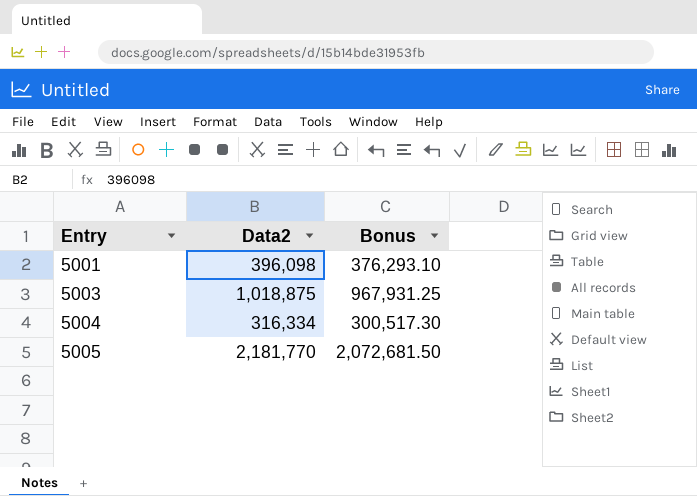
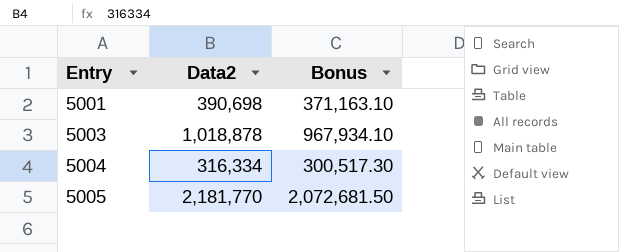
5001 | Data2: 396,098 -> 390,698
5001 | Bonus: 376,293.10 -> 371,163.10
5003 | Data2: 1,018,875 -> 1,018,878
5003 | Bonus: 967,931.25 -> 967,934.10

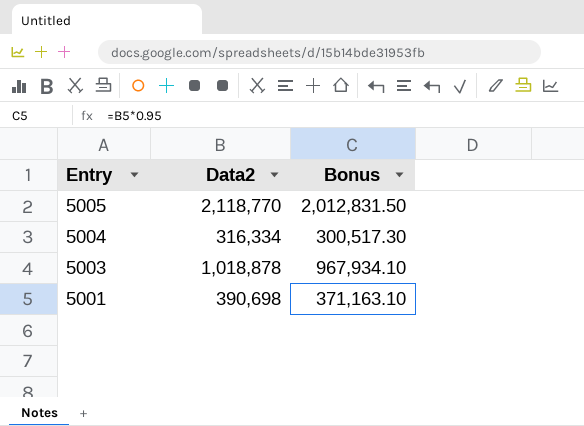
row order: Entry ascending -> Entry descending
5005 | Data2: 2,181,770 -> 2,118,770
5005 | Bonus: 2,072,681.50 -> 2,012,831.50

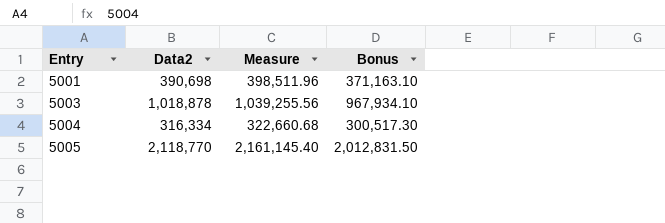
row order: Entry descending -> Entry ascending
column Measure | formula: none -> [Data2] * 1.02

